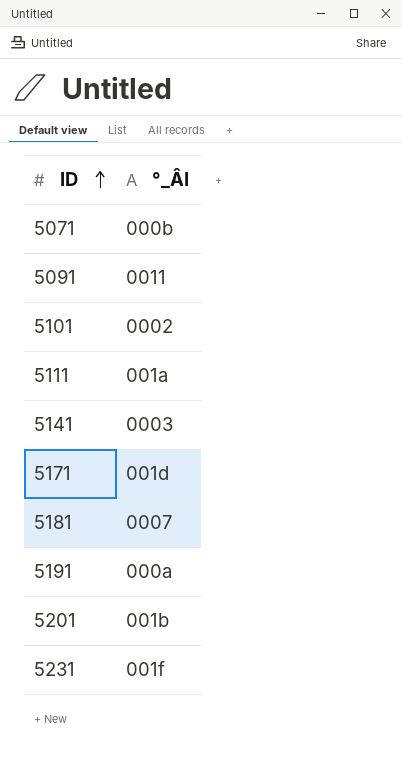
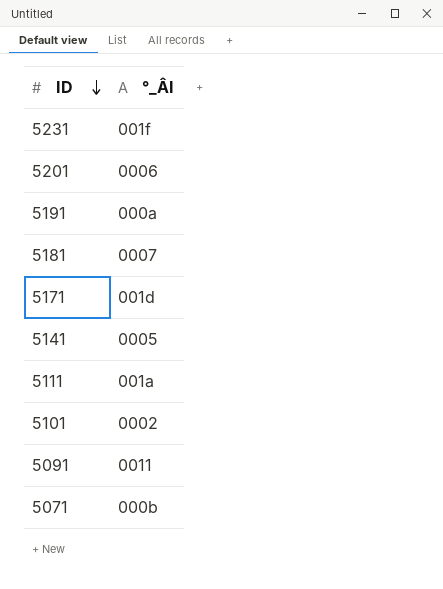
row order: ID ascending -> ID descending
5201 | °_ÂI: 001b -> 0006
5141 | °_ÂI: 0003 -> 0005

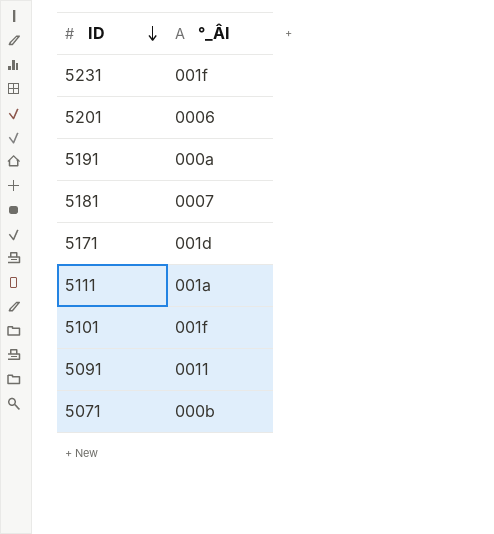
row 5141: 0005 -> none
5101 | °_ÂI: 0002 -> 001f

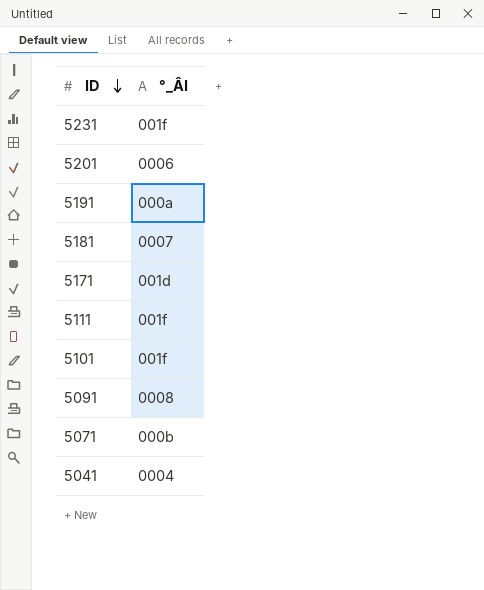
5111 | °_ÂI: 001a -> 001f
5091 | °_ÂI: 0011 -> 0008
row 5041: none -> 0004

